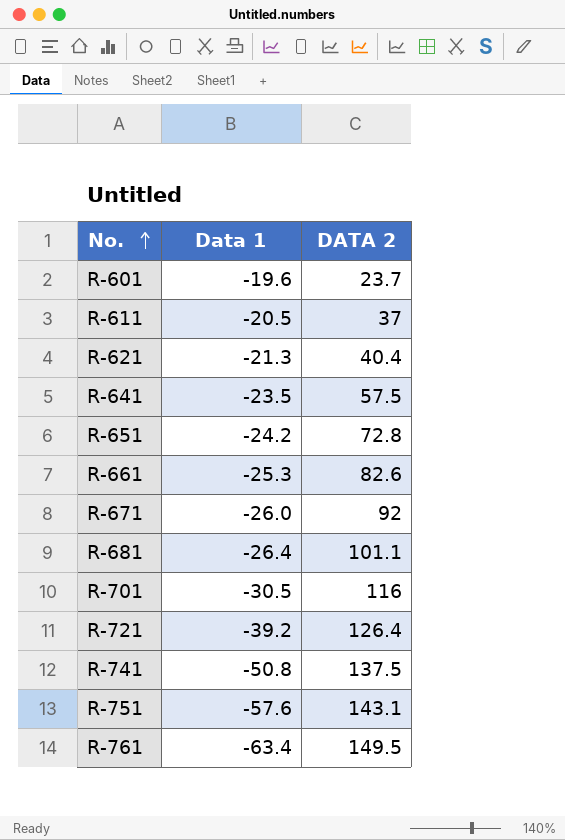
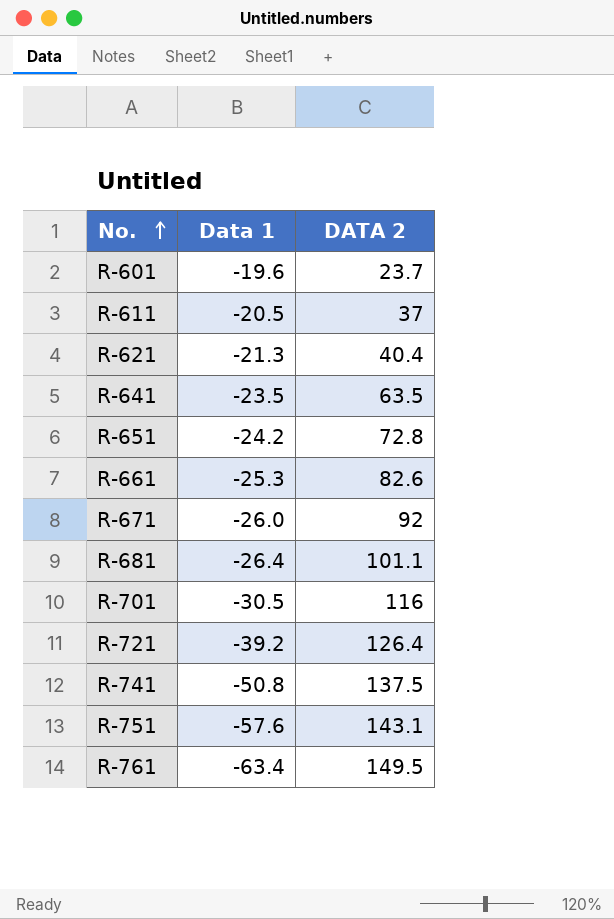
R-641 | DATA 2: 57.5 -> 63.5

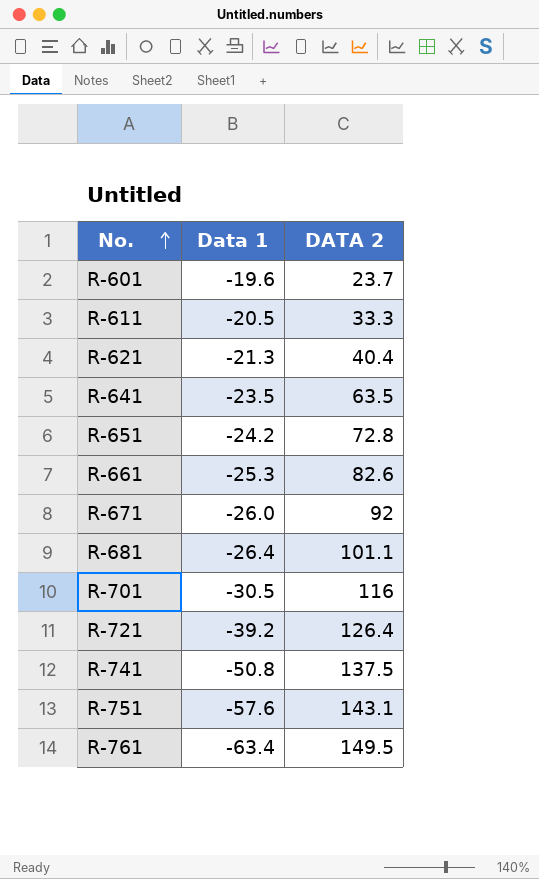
R-611 | DATA 2: 37 -> 33.3

